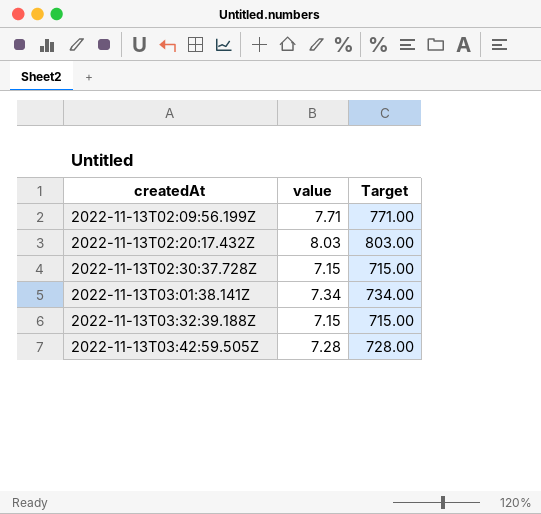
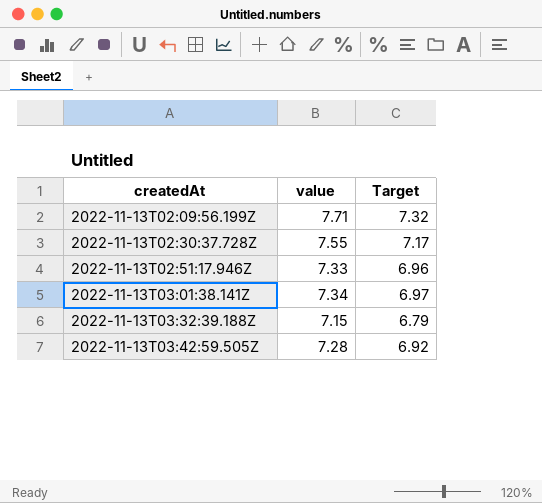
column Target | formula: [value] * 100 -> [value] * 0.95
row 2022-11-13T02:20:17.432Z: 8.03 | 803.00 -> none
2022-11-13T02:30:37.728Z | value: 7.15 -> 7.55
row 2022-11-13T02:51:17.946Z: none -> 7.33 | 6.96

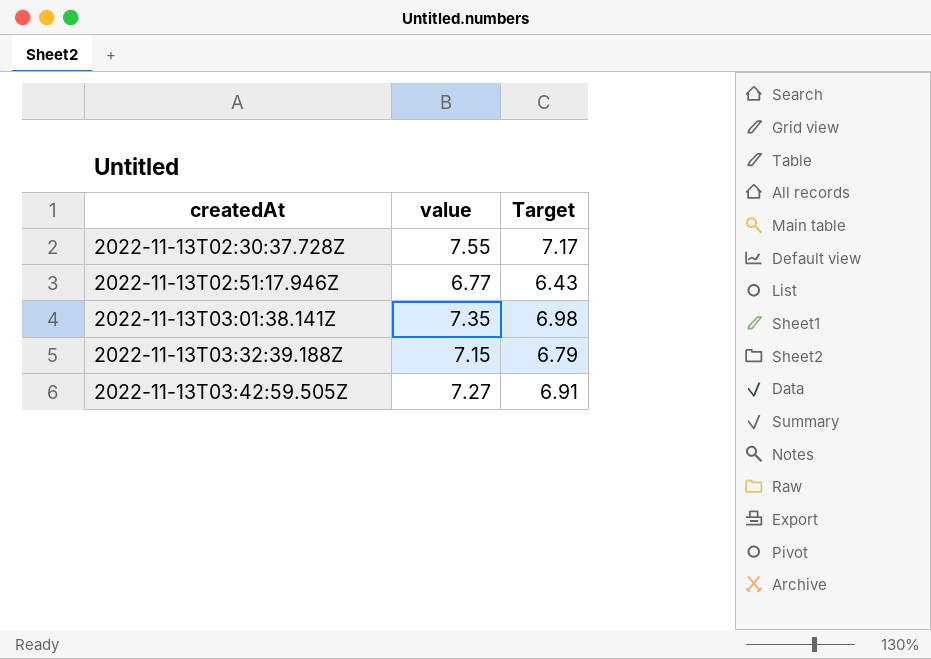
row 2022-11-13T02:09:56.199Z: 7.71 | 7.32 -> none
2022-11-13T02:51:17.946Z | value: 7.33 -> 6.77
2022-11-13T02:51:17.946Z | Target: 6.96 -> 6.43
2022-11-13T03:01:38.141Z | value: 7.34 -> 7.35
2022-11-13T03:01:38.141Z | Target: 6.97 -> 6.98
2022-11-13T03:42:59.505Z | value: 7.28 -> 7.27
2022-11-13T03:42:59.505Z | Target: 6.92 -> 6.91

